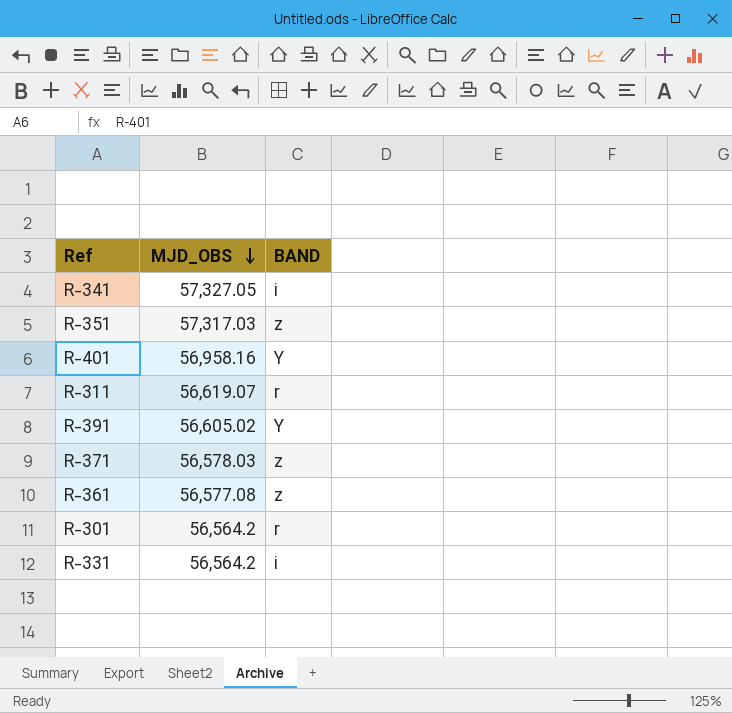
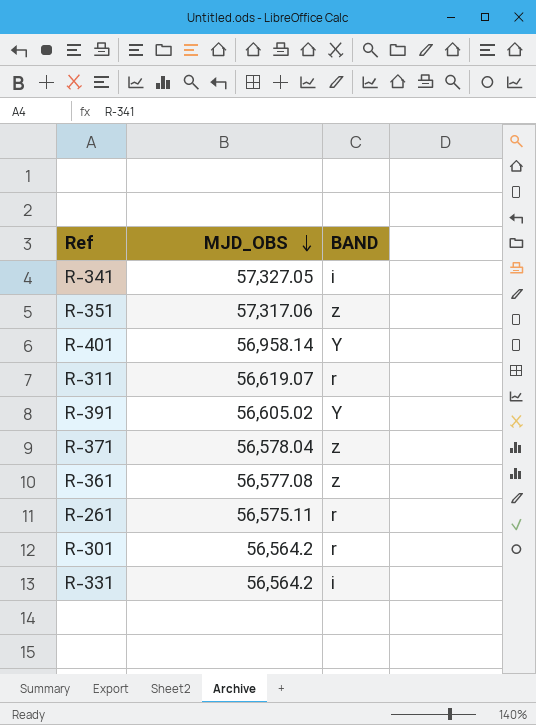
R-351 | MJD_OBS: 57,317.03 -> 57,317.06
R-401 | MJD_OBS: 56,958.16 -> 56,958.14
R-371 | MJD_OBS: 56,578.03 -> 56,578.04
row R-261: none -> 56,575.11 | r

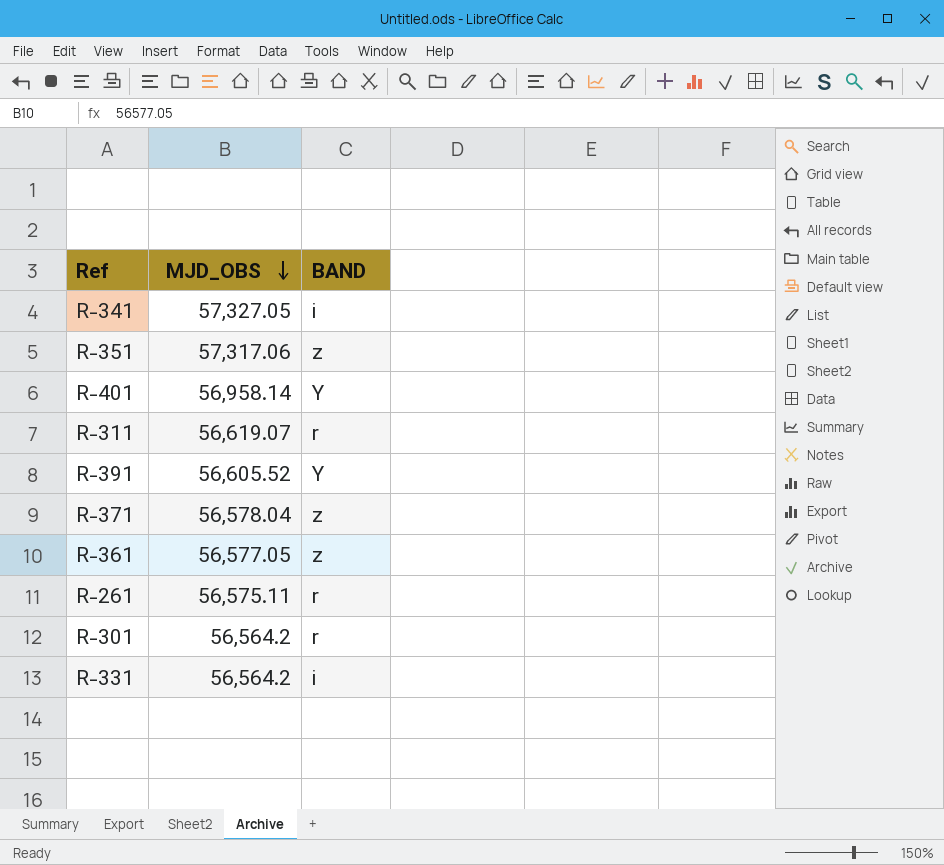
R-391 | MJD_OBS: 56,605.02 -> 56,605.52
R-361 | MJD_OBS: 56,577.08 -> 56,577.05

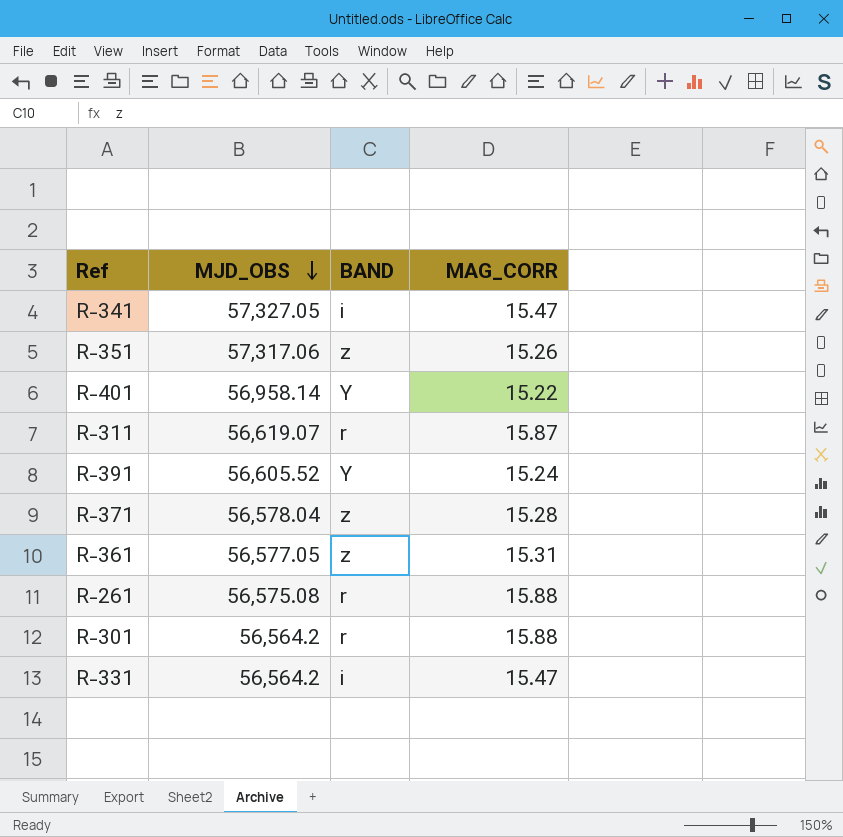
column MAG_CORR | position: none -> 4
R-261 | MJD_OBS: 56,575.11 -> 56,575.08

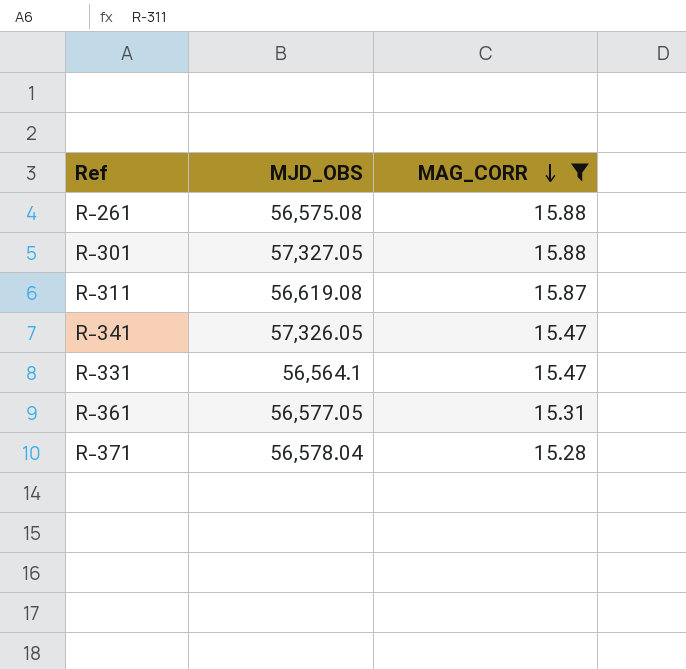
filter: none -> MAG_CORR >= 15.28
row order: MJD_OBS descending -> MAG_CORR descending
column BAND | position: 3 -> none
R-301 | MJD_OBS: 56,564.2 -> 57,327.05
R-311 | MJD_OBS: 56,619.07 -> 56,619.08
R-341 | MJD_OBS: 57,327.05 -> 57,326.05
R-331 | MJD_OBS: 56,564.2 -> 56,564.1

